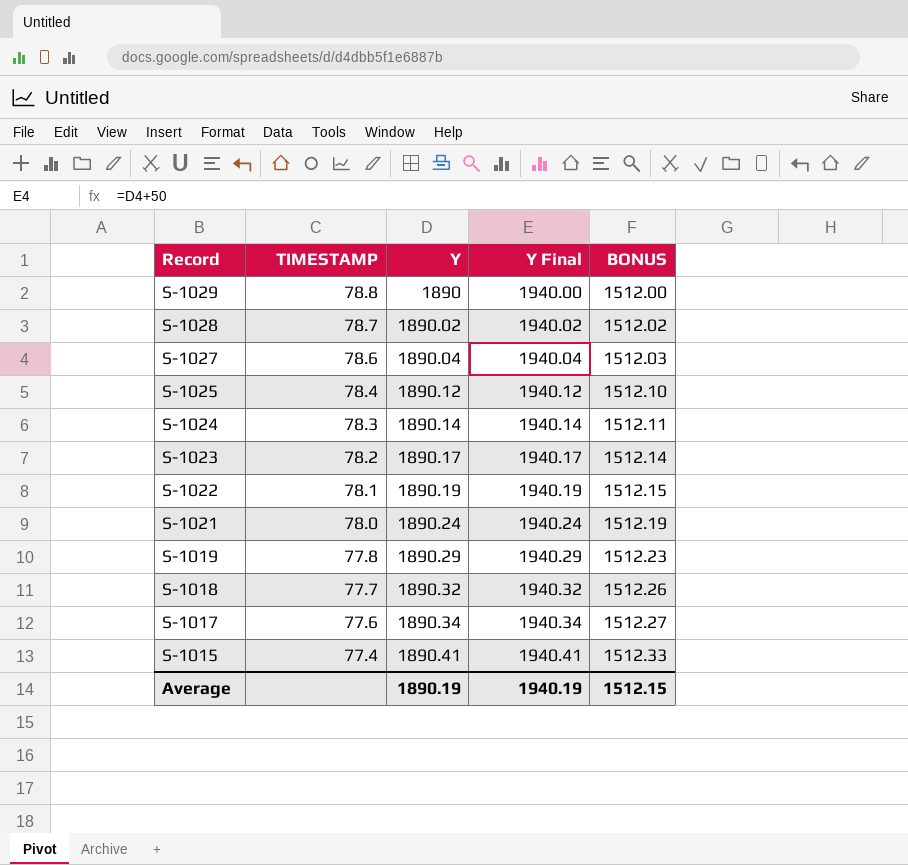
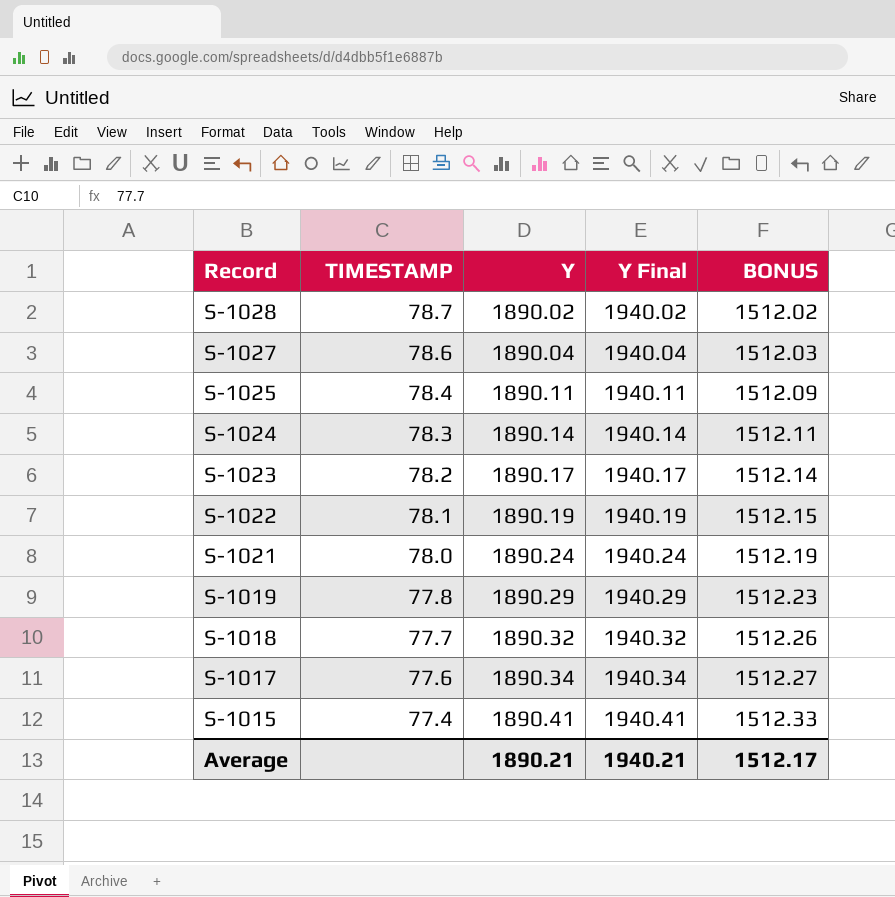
row S-1029: 78.8 | 1890 | 1940.00 | 1512.00 -> none
S-1025 | Y: 1890.12 -> 1890.11
S-1025 | Y Final: 1940.12 -> 1940.11
S-1025 | BONUS: 1512.10 -> 1512.09
Average | Y: 1890.19 -> 1890.21
Average | Y Final: 1940.19 -> 1940.21
Average | BONUS: 1512.15 -> 1512.17

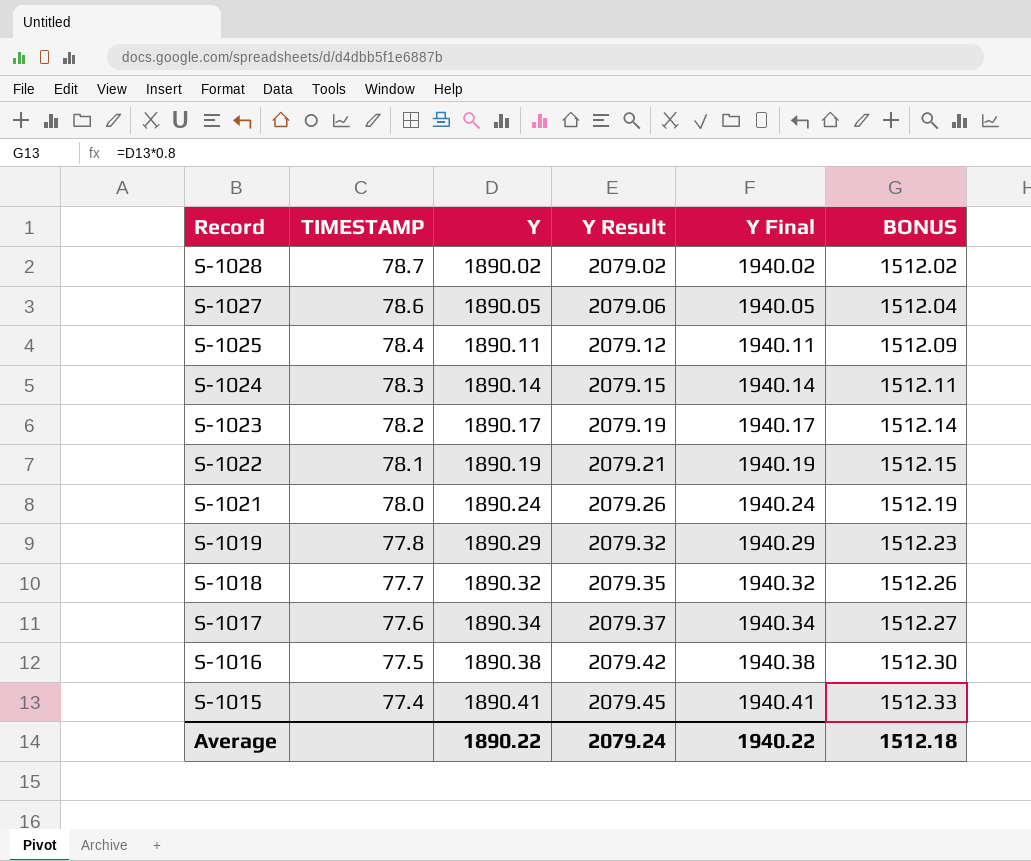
column Y Result | formula: none -> [Y] * 1.1
S-1027 | Y: 1890.04 -> 1890.05
S-1027 | Y Final: 1940.04 -> 1940.05
S-1027 | BONUS: 1512.03 -> 1512.04
row S-1016: none -> 77.5 | 1890.38 | 2079.42 | 1940.38 | 1512.30
Average | Y: 1890.21 -> 1890.22
Average | Y Final: 1940.21 -> 1940.22
Average | BONUS: 1512.17 -> 1512.18

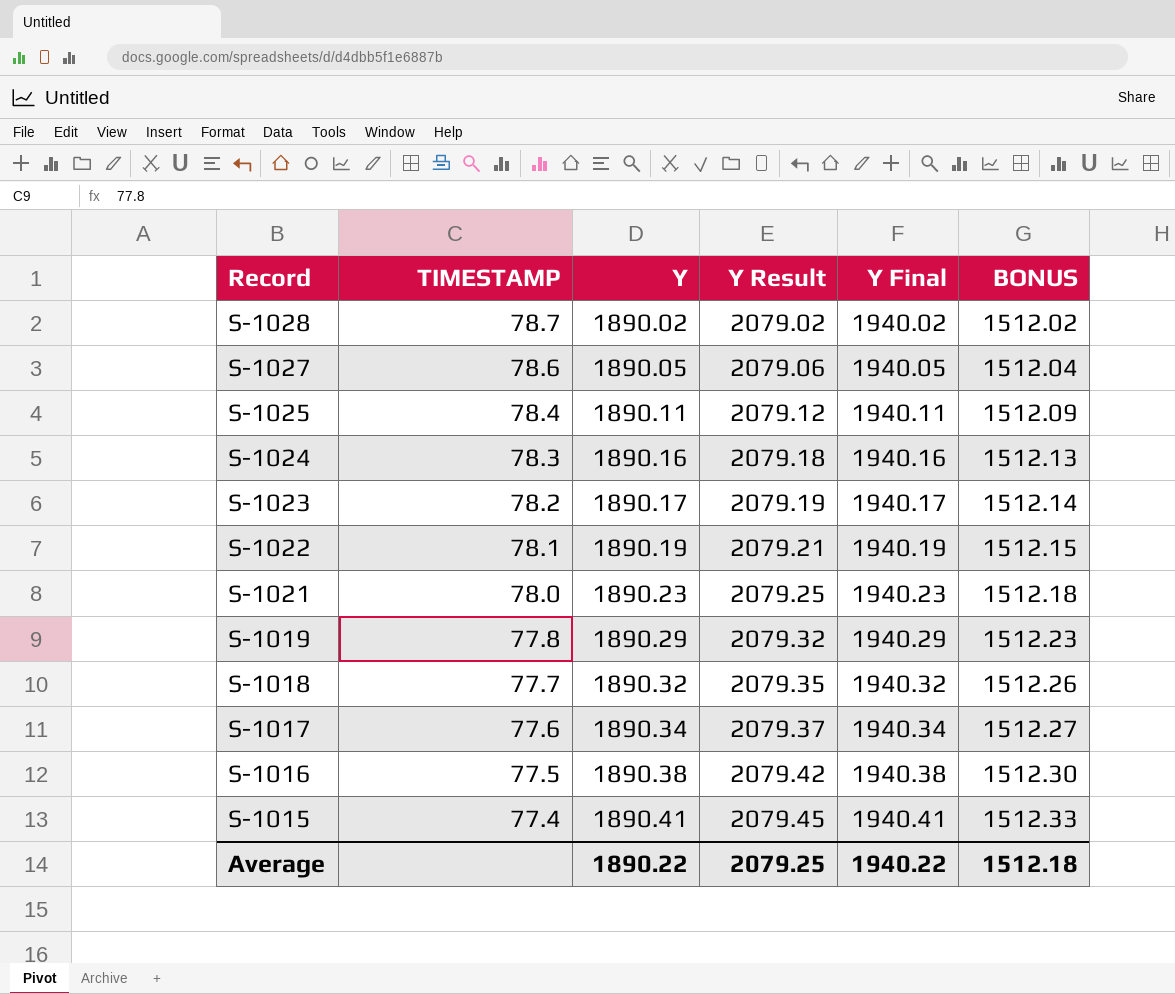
S-1024 | Y: 1890.14 -> 1890.16
S-1024 | Y Result: 2079.15 -> 2079.18
S-1024 | Y Final: 1940.14 -> 1940.16
S-1024 | BONUS: 1512.11 -> 1512.13
S-1021 | Y: 1890.24 -> 1890.23
S-1021 | Y Result: 2079.26 -> 2079.25
S-1021 | Y Final: 1940.24 -> 1940.23
S-1021 | BONUS: 1512.19 -> 1512.18
Average | Y Result: 2079.24 -> 2079.25

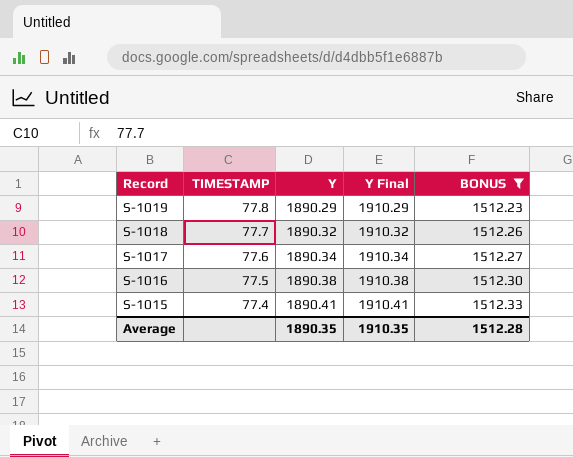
filter: none -> BONUS >= 1512.23
column Y Result | formula: [Y] * 1.1 -> none
column Y Final | formula: [Y] + 50 -> [Y] + 20
Average | Y: 1890.22 -> 1890.35
Average | Y Final: 1940.22 -> 1910.35
Average | BONUS: 1512.18 -> 1512.28

